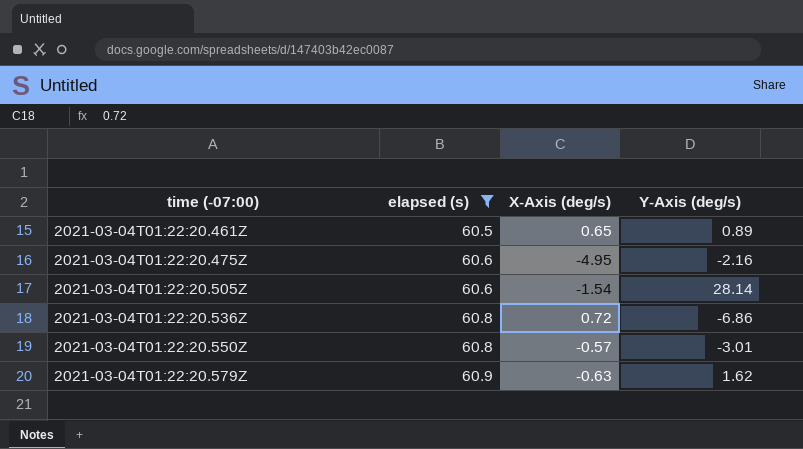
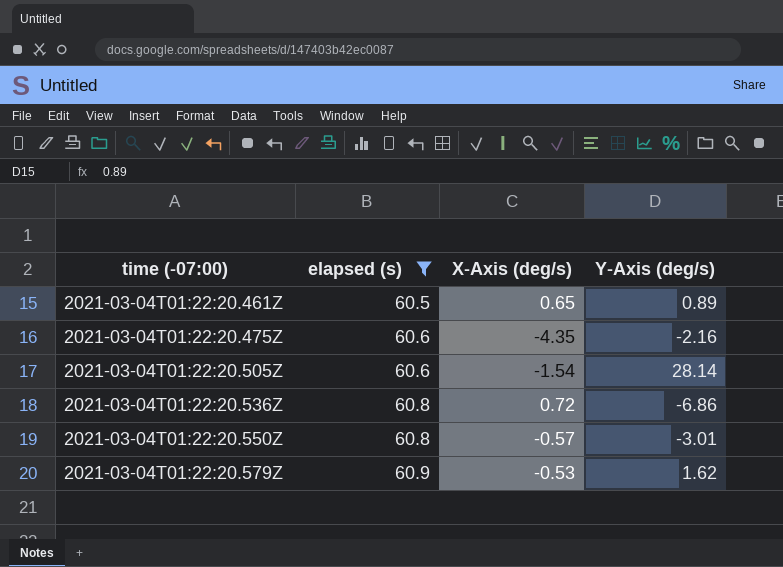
2021-03-04T01:22:20.475Z | X-Axis (deg/s): -4.95 -> -4.35
2021-03-04T01:22:20.579Z | X-Axis (deg/s): -0.63 -> -0.53

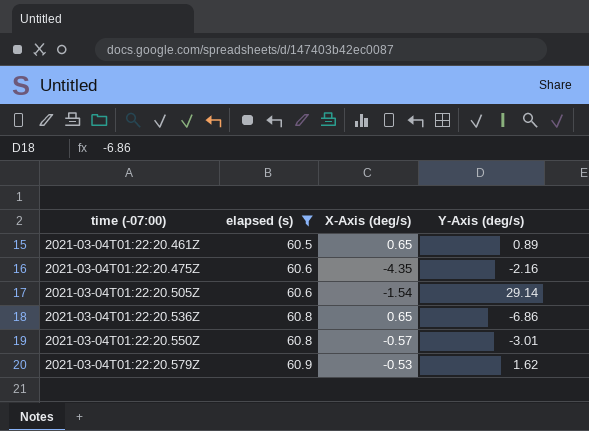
2021-03-04T01:22:20.505Z | Y-Axis (deg/s): 28.14 -> 29.14
2021-03-04T01:22:20.536Z | X-Axis (deg/s): 0.72 -> 0.65

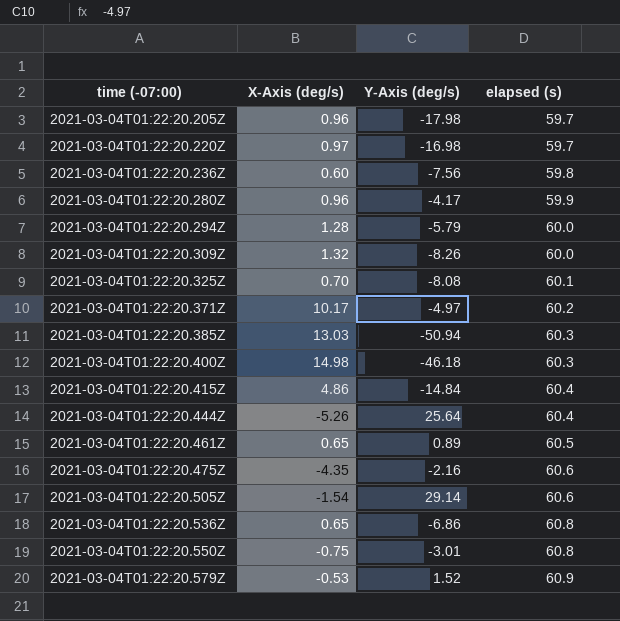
filter: elapsed (s) >= 60.5 -> none
column elapsed (s) | position: 2 -> 4
2021-03-04T01:22:20.550Z | X-Axis (deg/s): -0.57 -> -0.75
2021-03-04T01:22:20.579Z | Y-Axis (deg/s): 1.62 -> 1.52

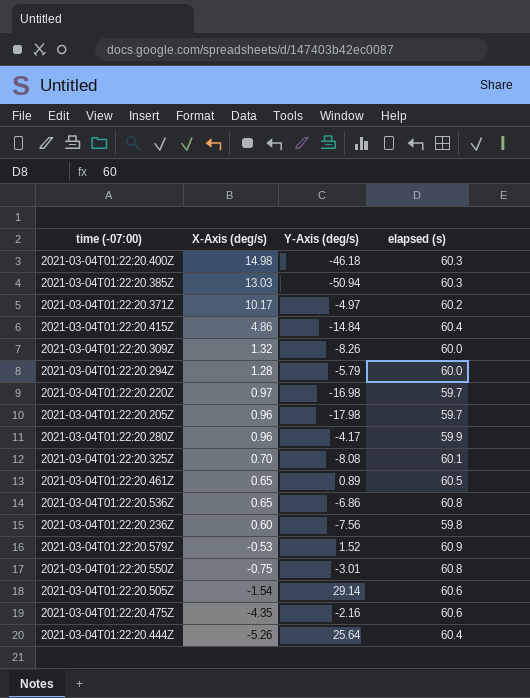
row order: time (-07:00) ascending -> X-Axis (deg/s) descending

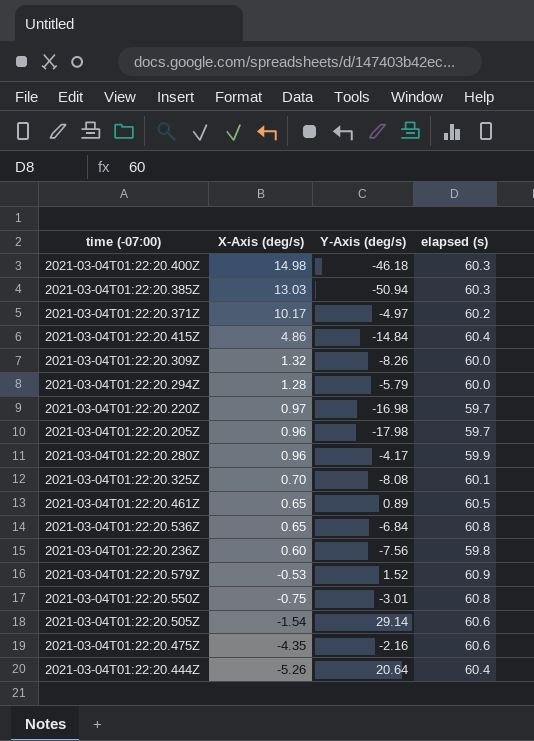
2021-03-04T01:22:20.536Z | Y-Axis (deg/s): -6.86 -> -6.84
2021-03-04T01:22:20.444Z | Y-Axis (deg/s): 25.64 -> 20.64

